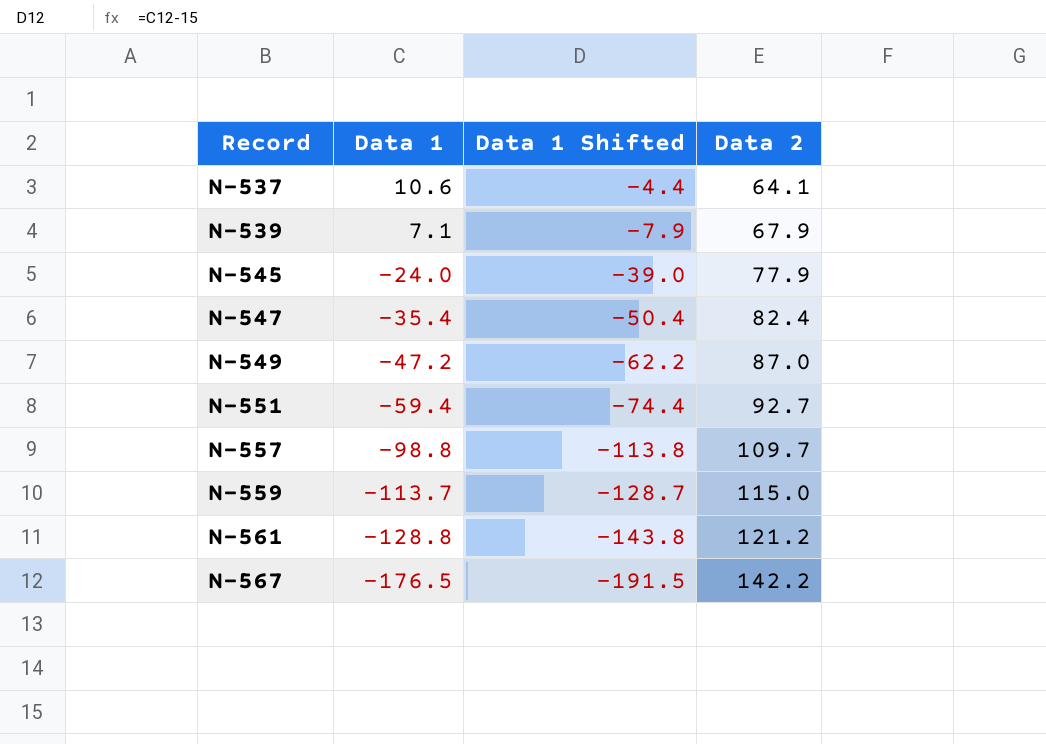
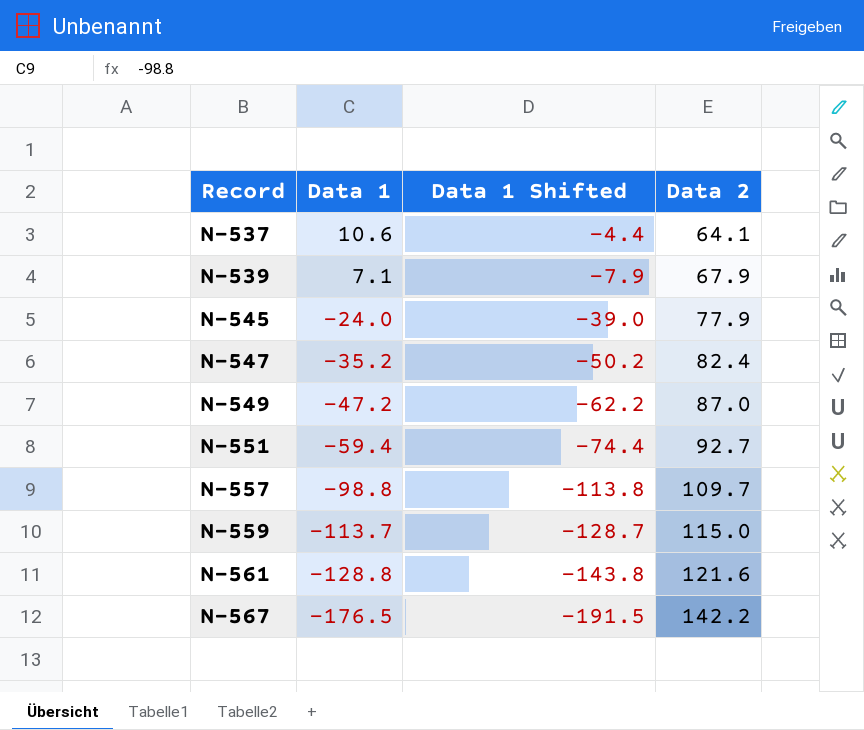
N-547 | Data 1: -35.4 -> -35.2
N-547 | Data 1 Shifted: -50.4 -> -50.2
N-561 | Data 2: 121.2 -> 121.6

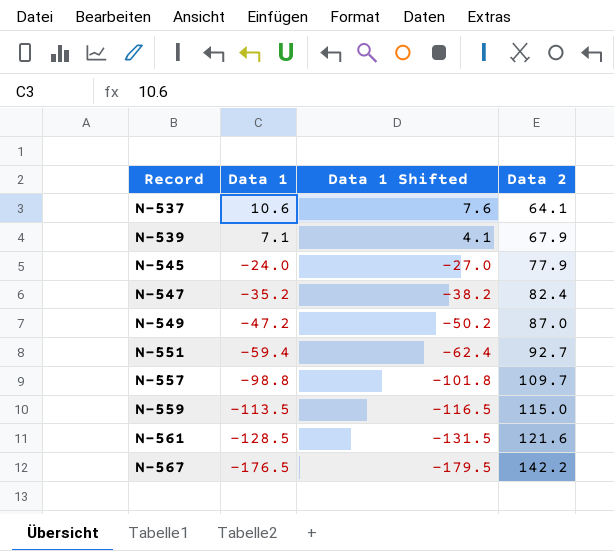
column Data 1 Shifted | formula: [Data 1] - 15 -> [Data 1] - 3
N-559 | Data 1: -113.7 -> -113.5
N-561 | Data 1: -128.8 -> -128.5

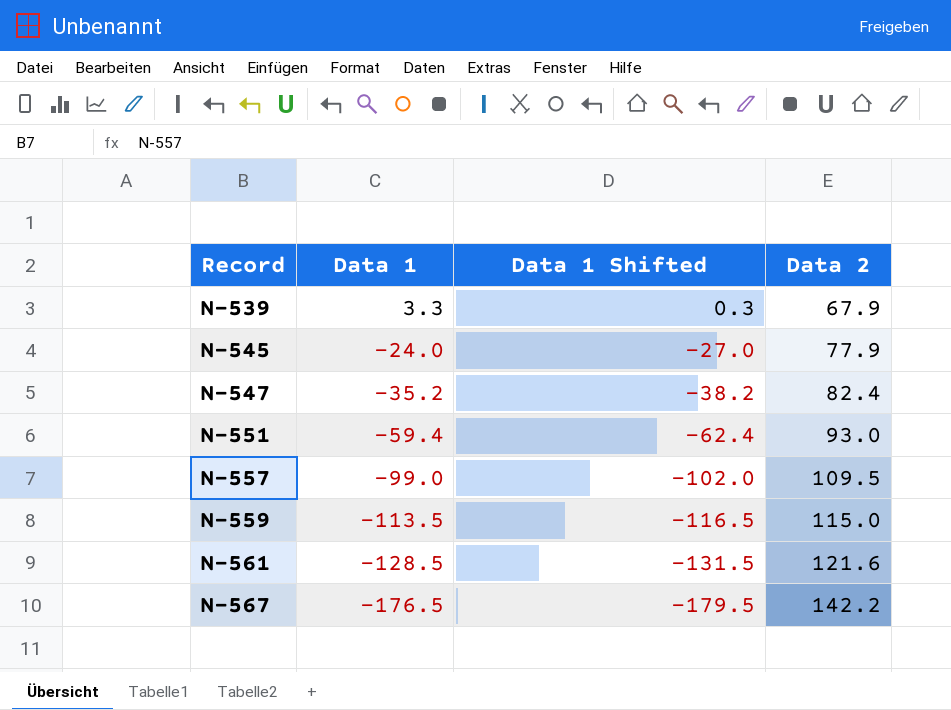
row N-537: 10.6 | 7.6 | 64.1 -> none
row N-549: -47.2 | -50.2 | 87.0 -> none
N-539 | Data 1: 7.1 -> 3.3
N-539 | Data 1 Shifted: 4.1 -> 0.3
N-551 | Data 2: 92.7 -> 93.0
N-557 | Data 1: -98.8 -> -99.0
N-557 | Data 1 Shifted: -101.8 -> -102.0
N-557 | Data 2: 109.7 -> 109.5

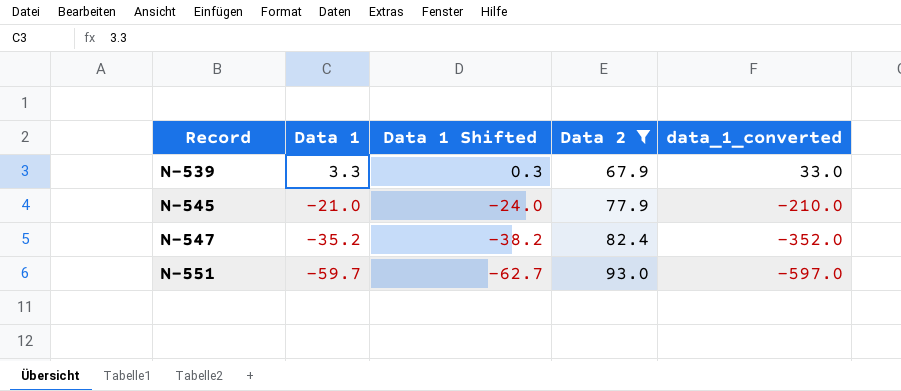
filter: none -> Data 2 <= 93.0
column data_1_converted | formula: none -> [Data 1] * 10
N-545 | Data 1: -24.0 -> -21.0
N-545 | Data 1 Shifted: -27.0 -> -24.0
N-551 | Data 1: -59.4 -> -59.7
N-551 | Data 1 Shifted: -62.4 -> -62.7

